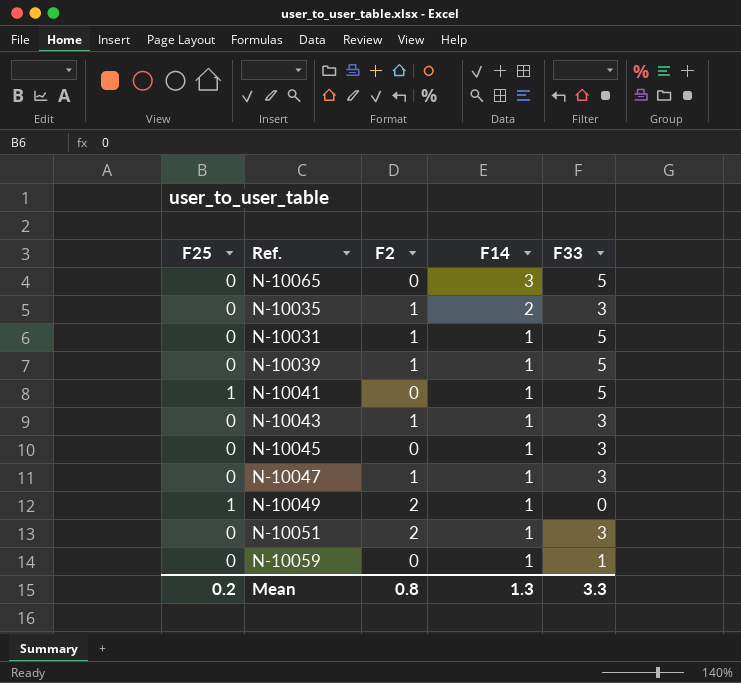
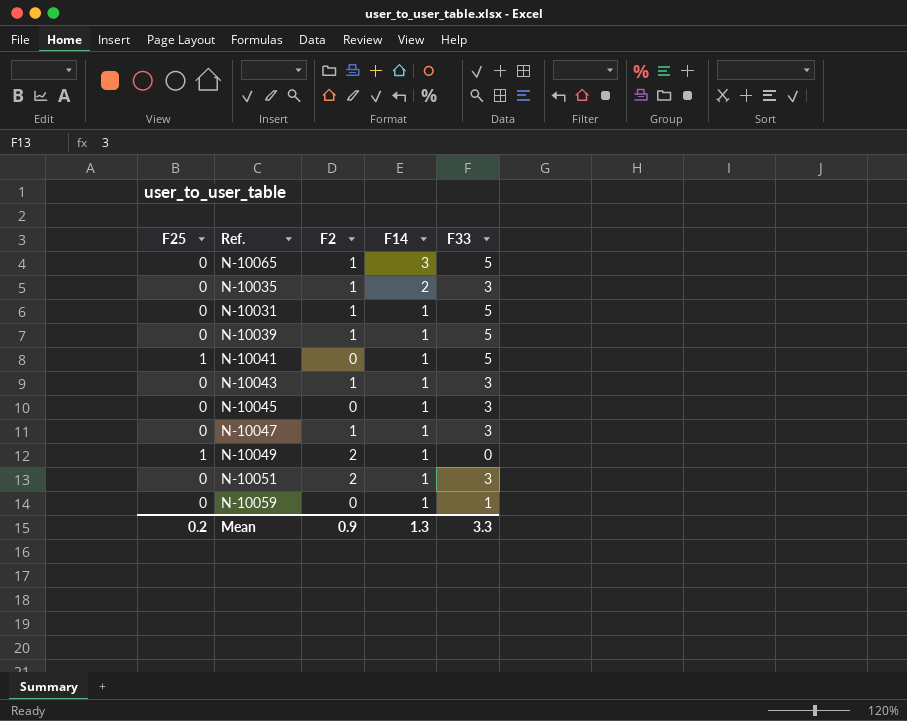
N-10065 | F2: 0 -> 1
Mean | F2: 0.8 -> 0.9

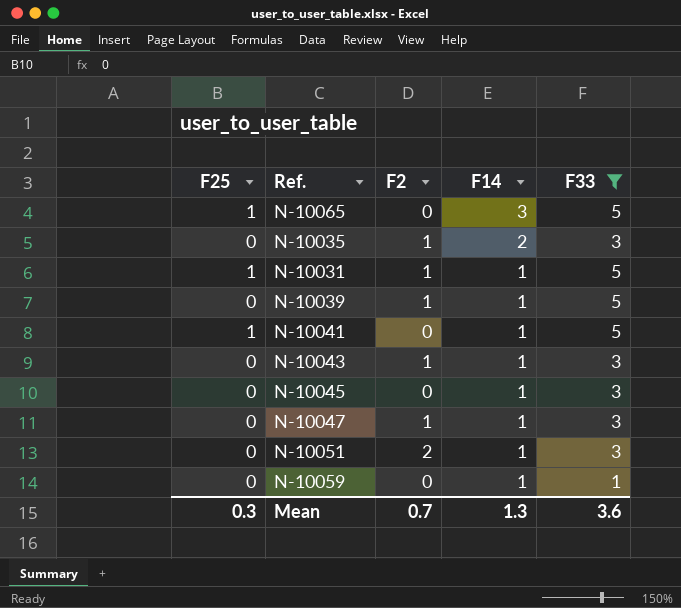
filter: none -> F33 != 0
N-10065 | F25: 0 -> 1
N-10065 | F2: 1 -> 0
N-10031 | F25: 0 -> 1
Mean | F25: 0.2 -> 0.3
Mean | F2: 0.9 -> 0.7
Mean | F33: 3.3 -> 3.6

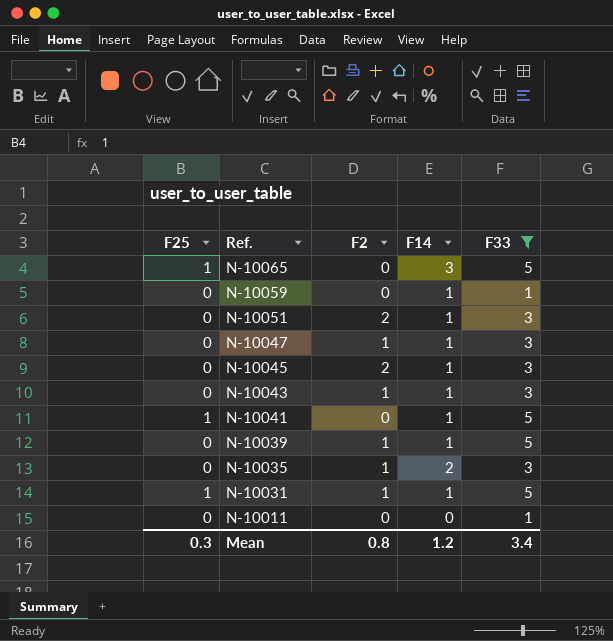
row order: F14 descending -> Ref. descending
N-10045 | F2: 0 -> 2
row N-10011: none -> 0 | 0 | 0 | 1
Mean | F2: 0.7 -> 0.8
Mean | F14: 1.3 -> 1.2
Mean | F33: 3.6 -> 3.4

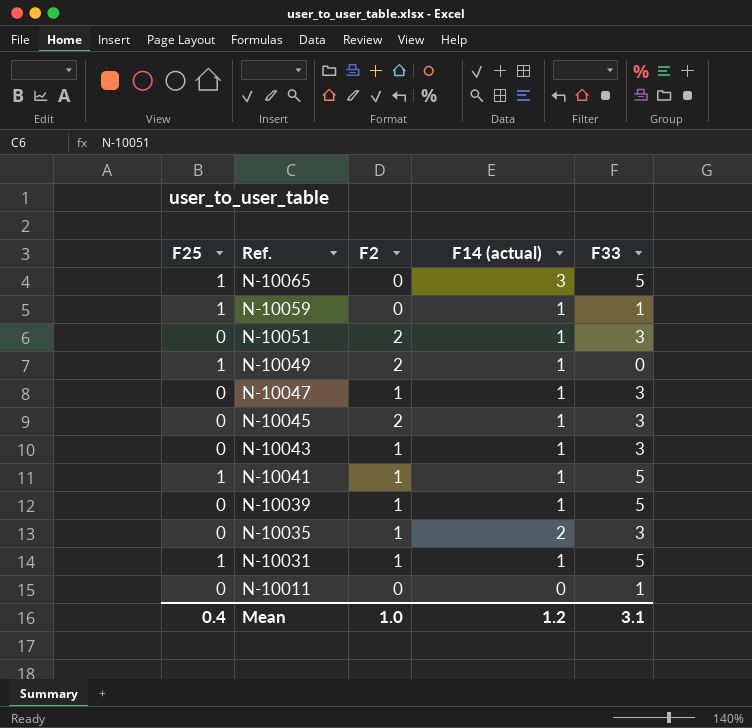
filter: F33 != 0 -> none
column name: F14 -> F14 (actual)
N-10059 | F25: 0 -> 1
N-10041 | F2: 0 -> 1
Mean | F25: 0.3 -> 0.4
Mean | F2: 0.8 -> 1.0
Mean | F33: 3.4 -> 3.1

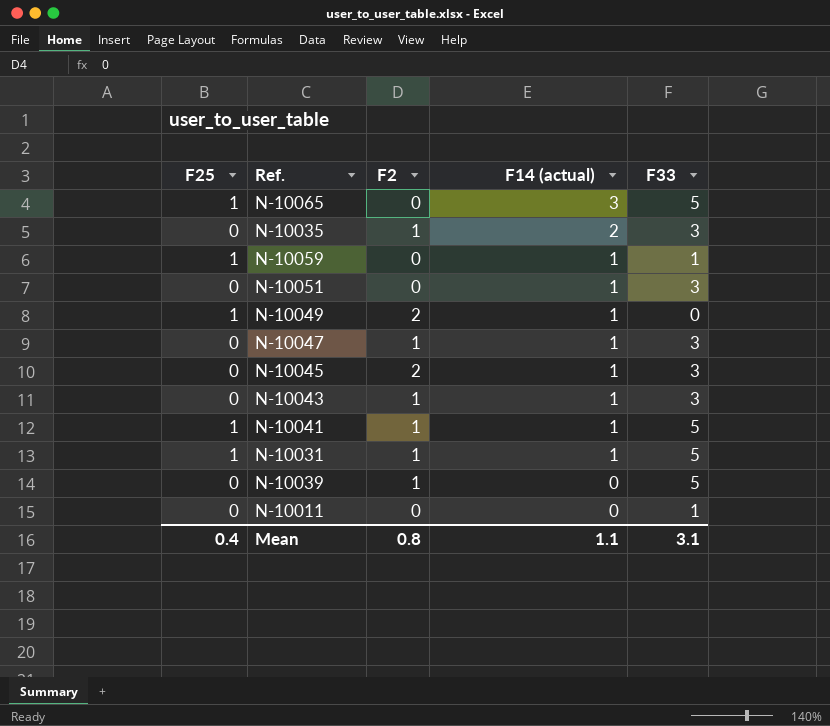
row order: Ref. descending -> F14 (actual) descending
N-10051 | F2: 2 -> 0
N-10039 | F14 (actual): 1 -> 0
Mean | F2: 1.0 -> 0.8
Mean | F14 (actual): 1.2 -> 1.1

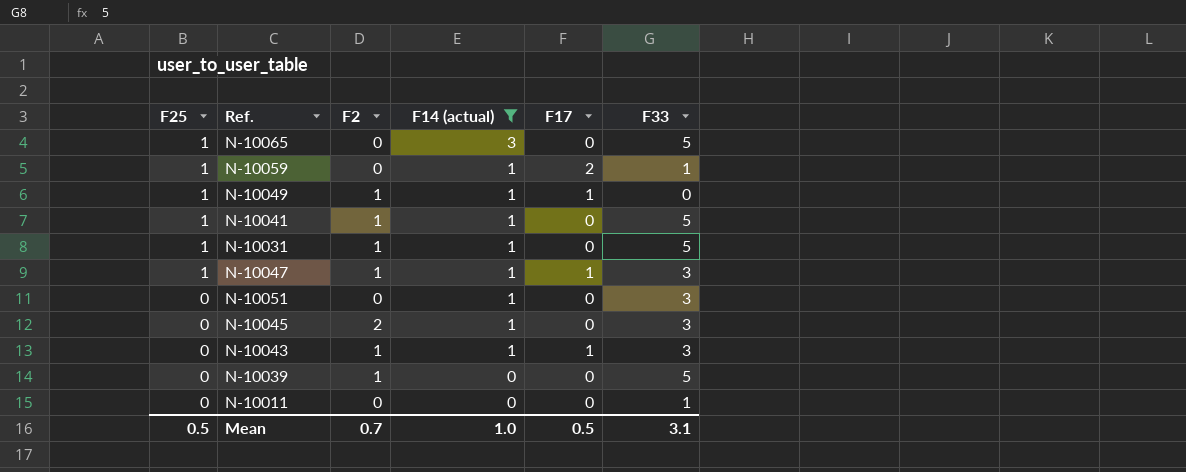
filter: none -> F14 (actual) != 2
row order: F14 (actual) descending -> F25 descending
column F17 | position: none -> 5
N-10049 | F2: 2 -> 1
N-10047 | F25: 0 -> 1
Mean | F25: 0.4 -> 0.5
Mean | F2: 0.8 -> 0.7
Mean | F14 (actual): 1.1 -> 1.0

